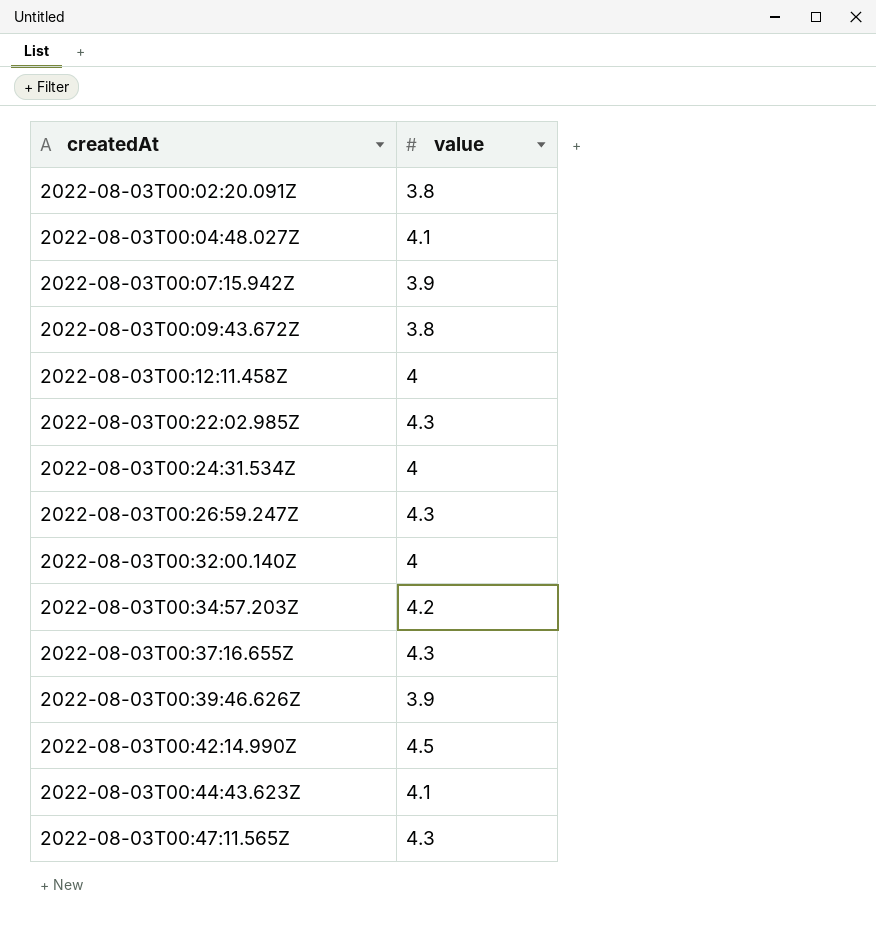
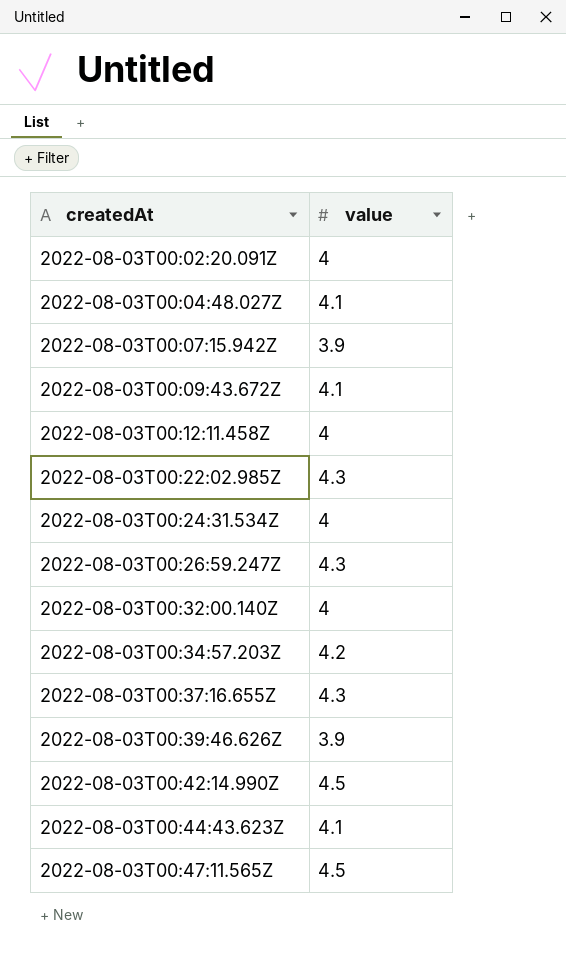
2022-08-03T00:02:20.091Z | value: 3.8 -> 4
2022-08-03T00:09:43.672Z | value: 3.8 -> 4.1
2022-08-03T00:47:11.565Z | value: 4.3 -> 4.5

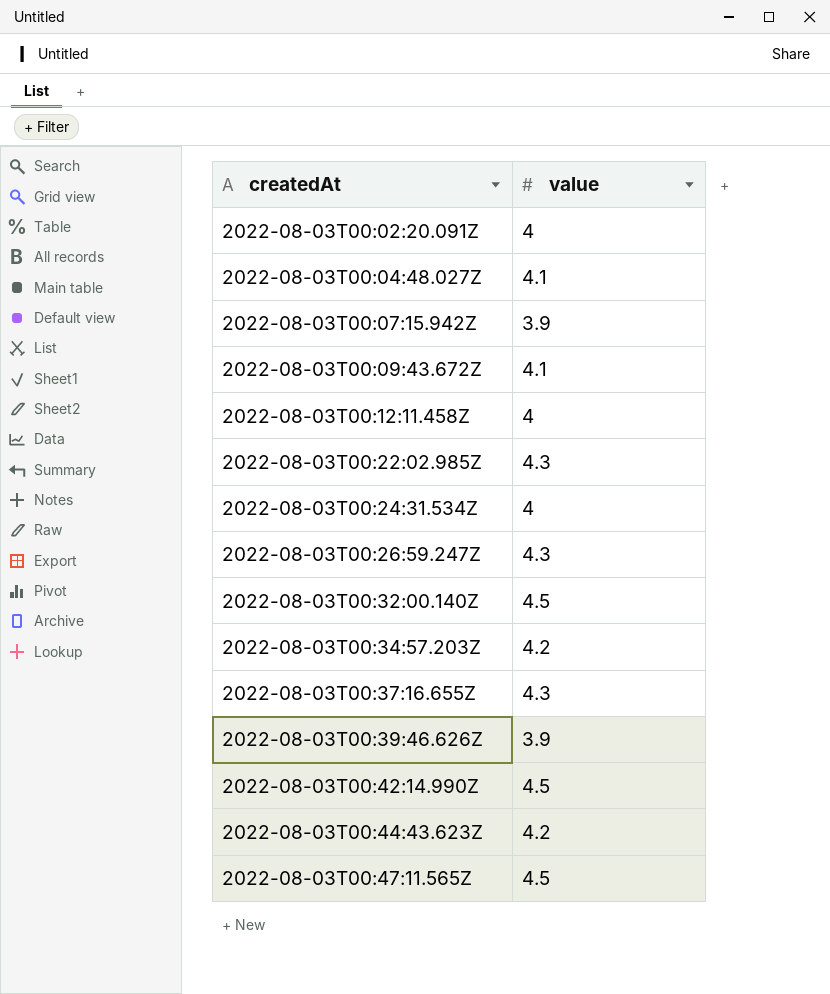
2022-08-03T00:32:00.140Z | value: 4 -> 4.5
2022-08-03T00:44:43.623Z | value: 4.1 -> 4.2

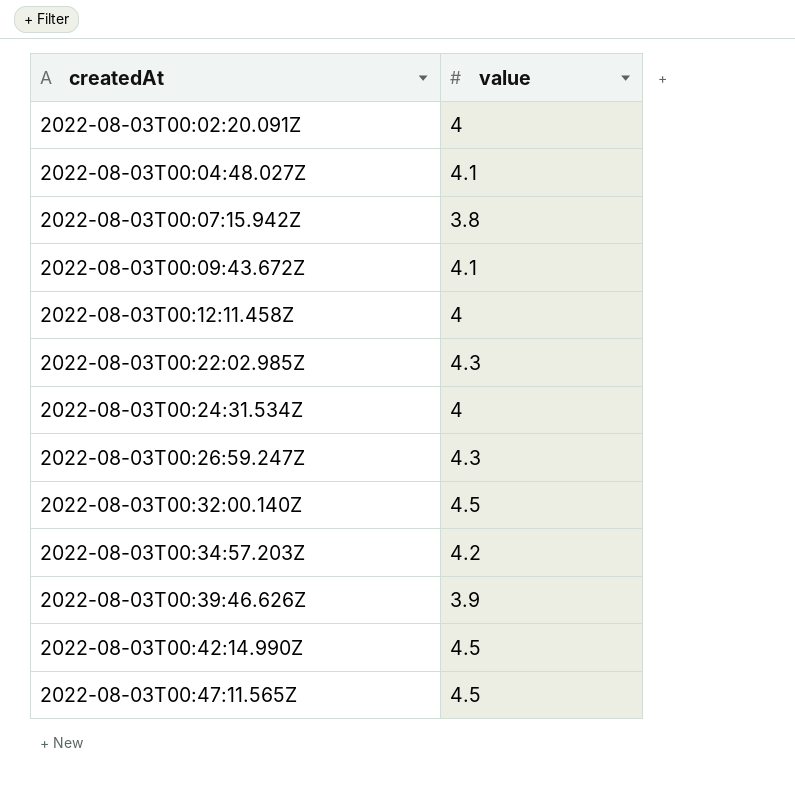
row 2022-08-03T00:37:16.655Z: 4.3 -> none
row 2022-08-03T00:44:43.623Z: 4.2 -> none
2022-08-03T00:07:15.942Z | value: 3.9 -> 3.8

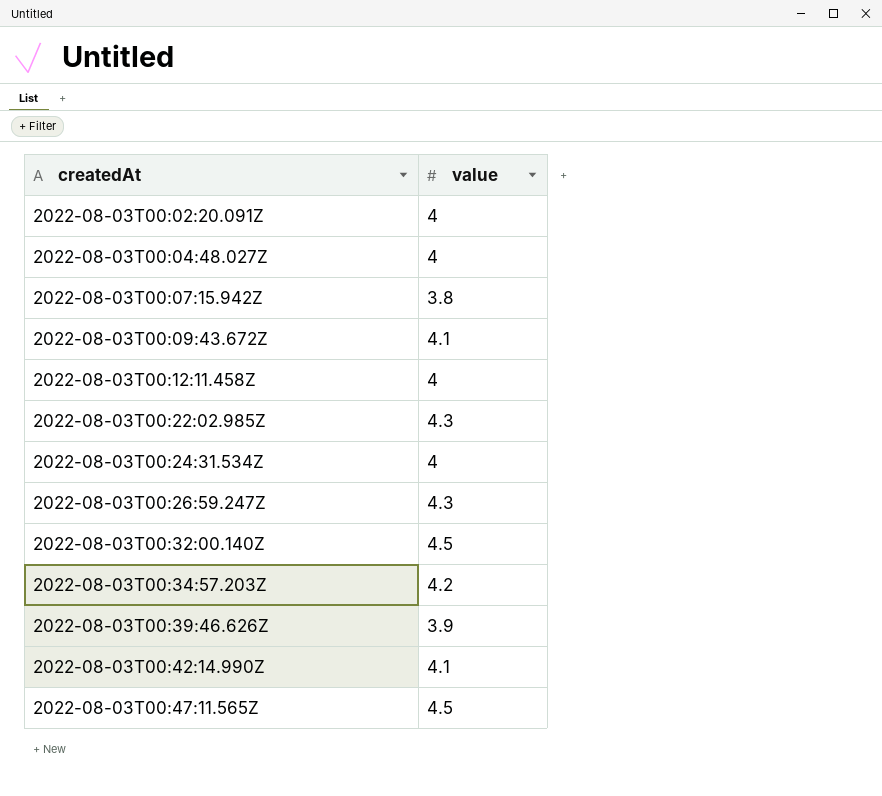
2022-08-03T00:04:48.027Z | value: 4.1 -> 4
2022-08-03T00:42:14.990Z | value: 4.5 -> 4.1

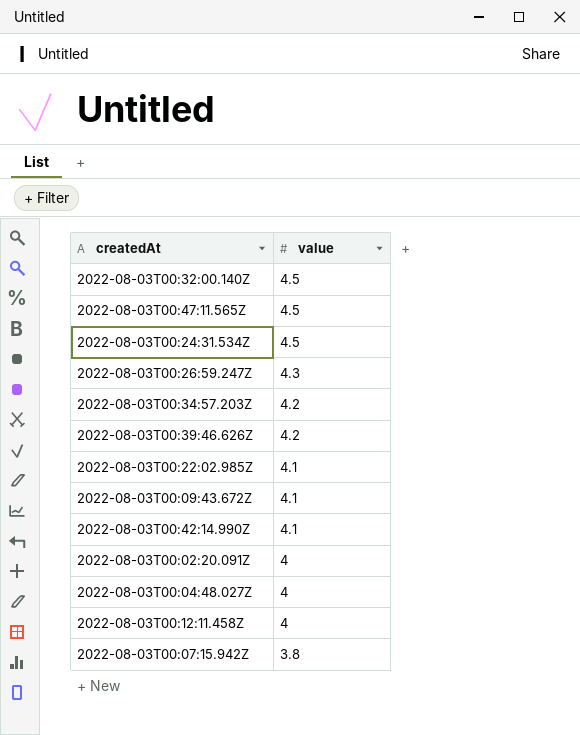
row order: createdAt ascending -> value descending
2022-08-03T00:24:31.534Z | value: 4 -> 4.5
2022-08-03T00:39:46.626Z | value: 3.9 -> 4.2
2022-08-03T00:22:02.985Z | value: 4.3 -> 4.1

